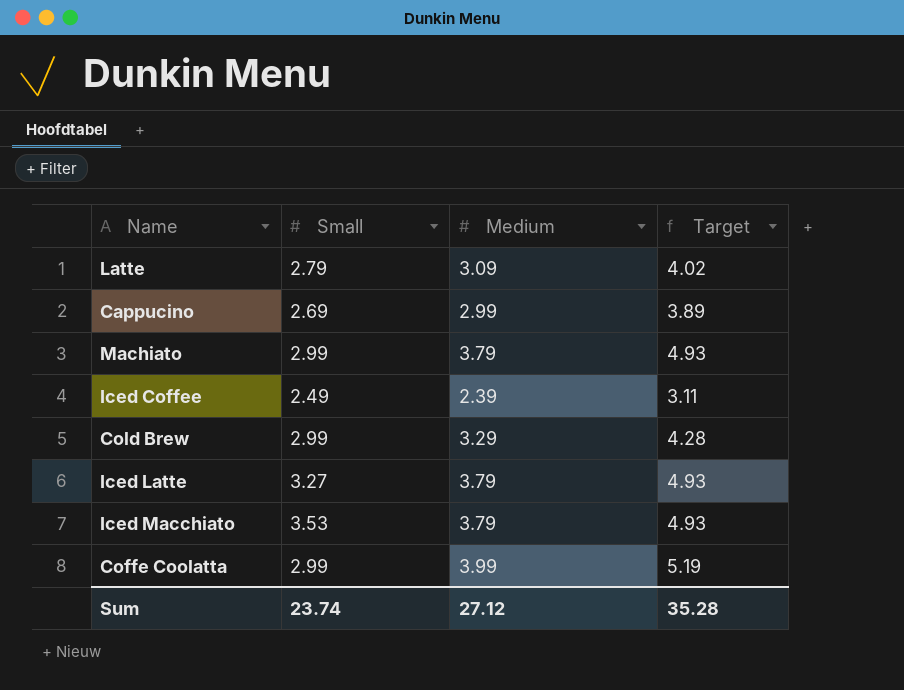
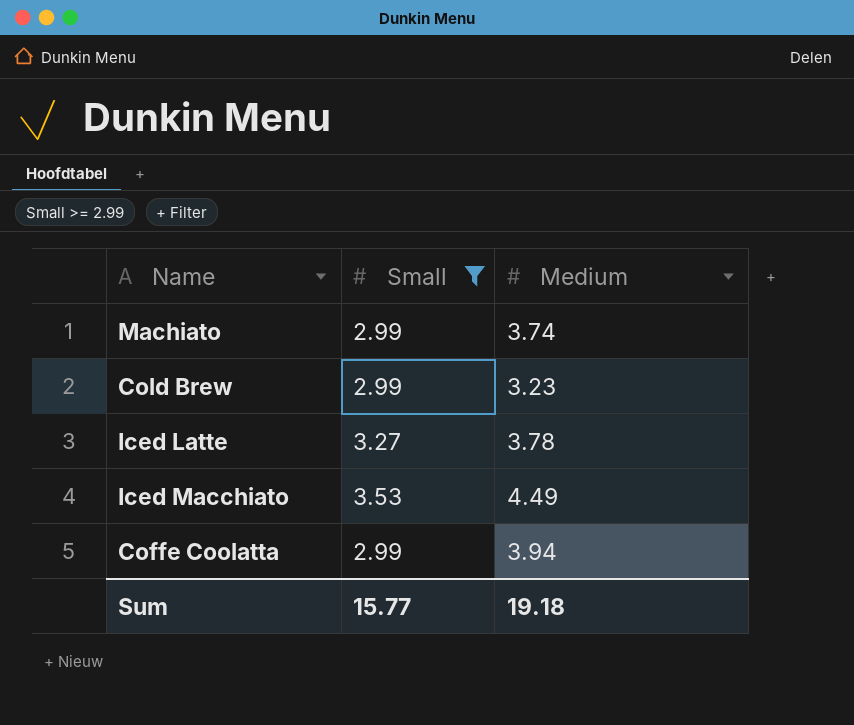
filter: none -> Small >= 2.99
column Target | formula: [Medium] * 1.3 -> none
Machiato | Medium: 3.79 -> 3.74
Cold Brew | Medium: 3.29 -> 3.23
Iced Latte | Medium: 3.79 -> 3.78
Iced Macchiato | Medium: 3.79 -> 4.49
Coffe Coolatta | Medium: 3.99 -> 3.94
Sum | Small: 23.74 -> 15.77
Sum | Medium: 27.12 -> 19.18

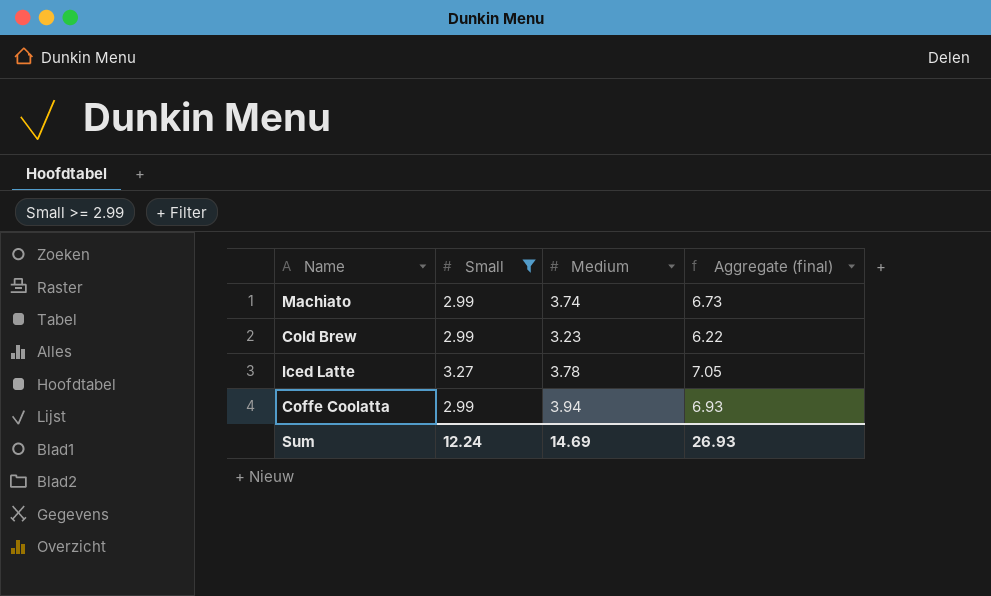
column Aggregate (final) | formula: none -> [Small] + [Medium]
row Iced Macchiato: 3.53 | 4.49 -> none
Sum | Small: 15.77 -> 12.24
Sum | Medium: 19.18 -> 14.69

